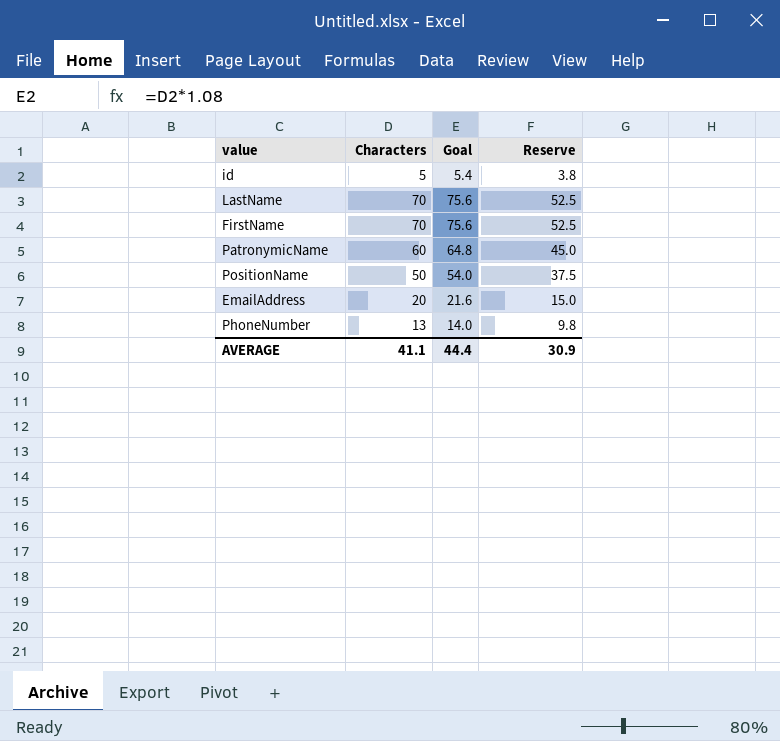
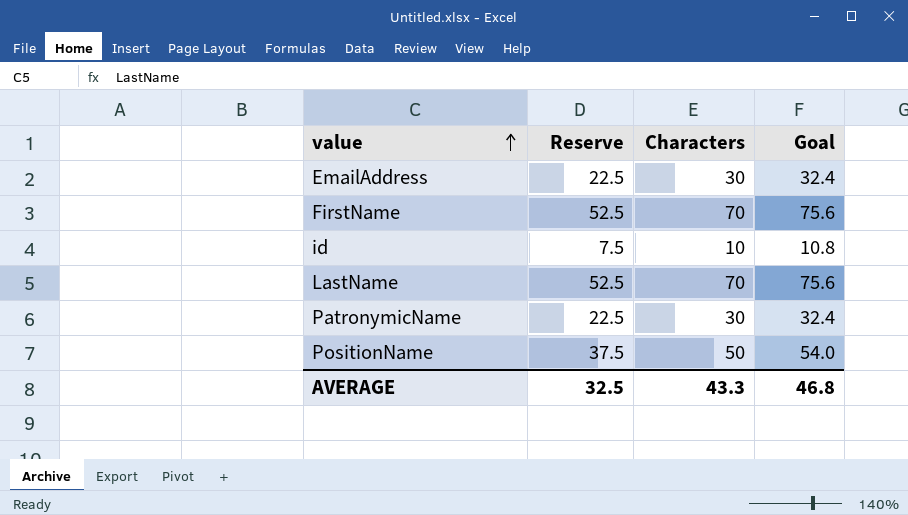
row order: none -> value ascending
column Reserve | position: 4 -> 2
row PhoneNumber: 13 | 14.0 | 9.8 -> none
EmailAddress | Reserve: 15.0 -> 22.5
EmailAddress | Characters: 20 -> 30
EmailAddress | Goal: 21.6 -> 32.4
id | Reserve: 3.8 -> 7.5
id | Characters: 5 -> 10
id | Goal: 5.4 -> 10.8
PatronymicName | Reserve: 45.0 -> 22.5
PatronymicName | Characters: 60 -> 30
PatronymicName | Goal: 64.8 -> 32.4
AVERAGE | Reserve: 30.9 -> 32.5
AVERAGE | Characters: 41.1 -> 43.3
AVERAGE | Goal: 44.4 -> 46.8

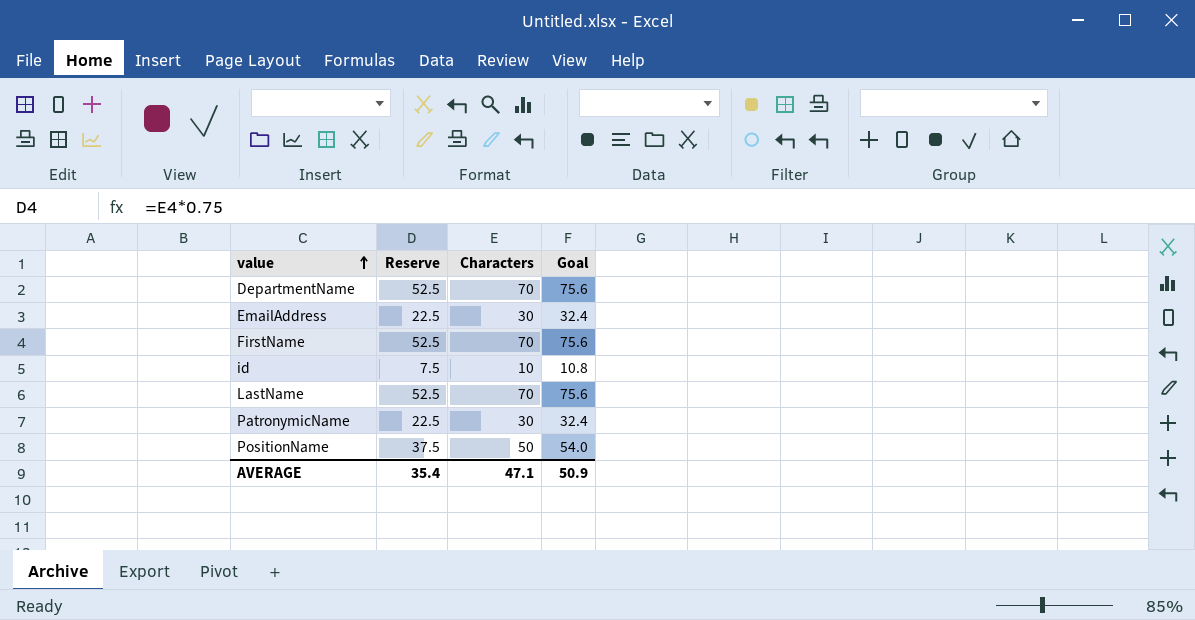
row DepartmentName: none -> 52.5 | 70 | 75.6
AVERAGE | Reserve: 32.5 -> 35.4
AVERAGE | Characters: 43.3 -> 47.1
AVERAGE | Goal: 46.8 -> 50.9

